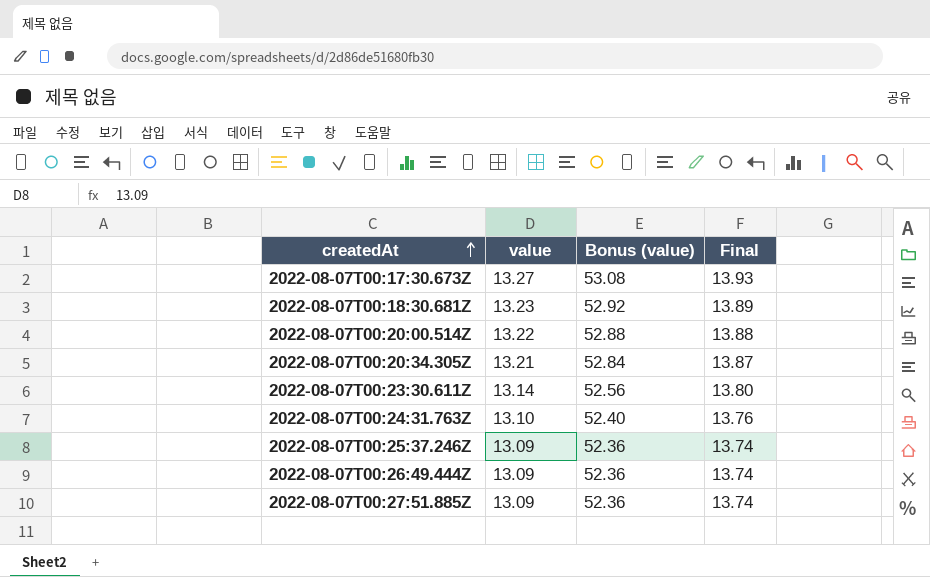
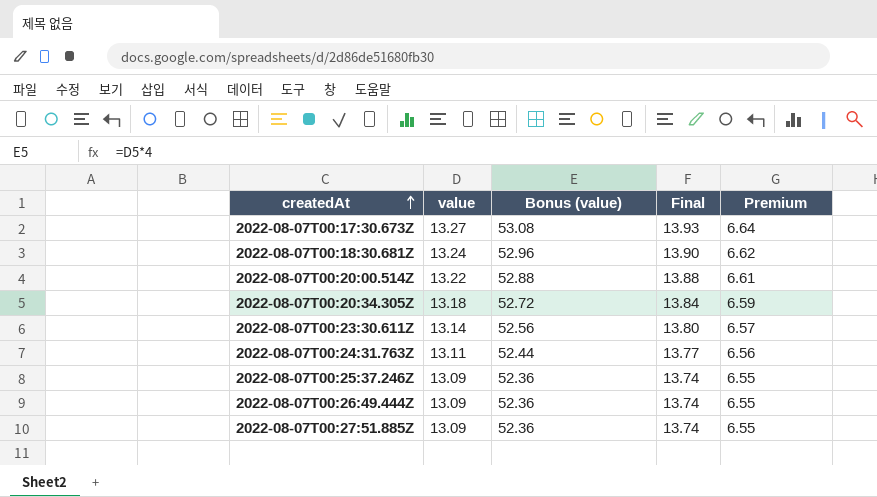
column Premium | formula: none -> [value] * 0.5
2022-08-07T00:18:30.681Z | value: 13.23 -> 13.24
2022-08-07T00:18:30.681Z | Bonus (value): 52.92 -> 52.96
2022-08-07T00:18:30.681Z | Final: 13.89 -> 13.90
2022-08-07T00:20:34.305Z | value: 13.21 -> 13.18
2022-08-07T00:20:34.305Z | Bonus (value): 52.84 -> 52.72
2022-08-07T00:20:34.305Z | Final: 13.87 -> 13.84
2022-08-07T00:24:31.763Z | value: 13.10 -> 13.11
2022-08-07T00:24:31.763Z | Bonus (value): 52.40 -> 52.44
2022-08-07T00:24:31.763Z | Final: 13.76 -> 13.77

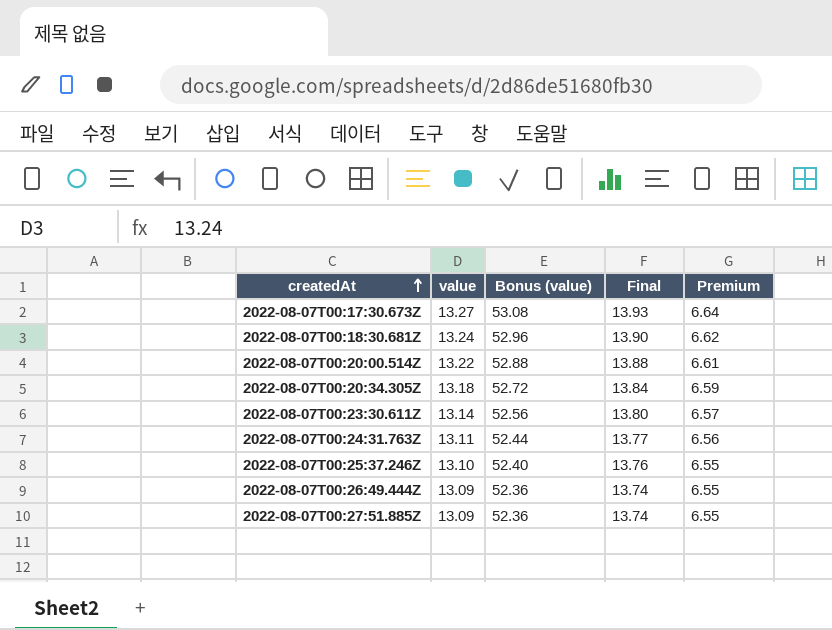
2022-08-07T00:25:37.246Z | value: 13.09 -> 13.10
2022-08-07T00:25:37.246Z | Bonus (value): 52.36 -> 52.40
2022-08-07T00:25:37.246Z | Final: 13.74 -> 13.76

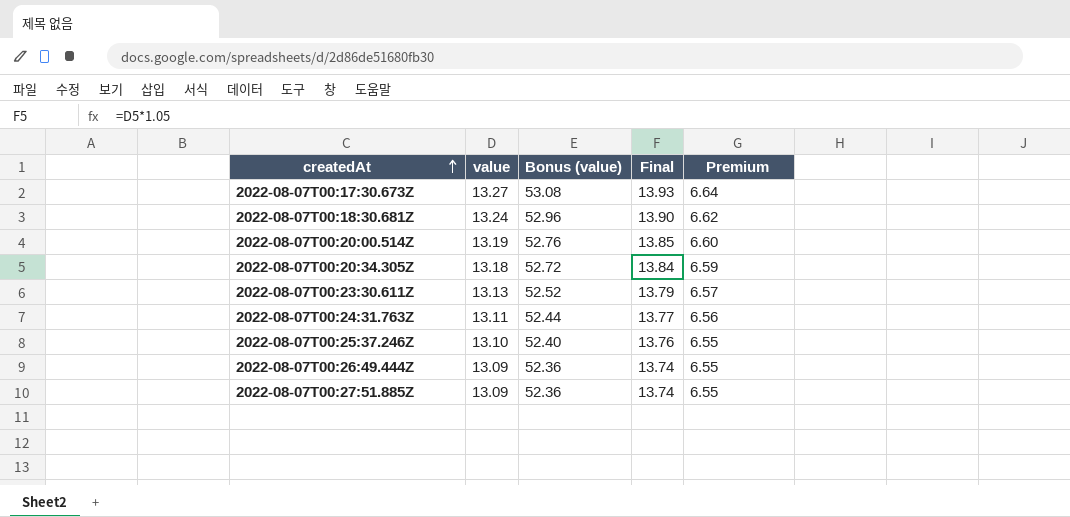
2022-08-07T00:20:00.514Z | value: 13.22 -> 13.19
2022-08-07T00:20:00.514Z | Bonus (value): 52.88 -> 52.76
2022-08-07T00:20:00.514Z | Final: 13.88 -> 13.85
2022-08-07T00:20:00.514Z | Premium: 6.61 -> 6.60
2022-08-07T00:23:30.611Z | value: 13.14 -> 13.13
2022-08-07T00:23:30.611Z | Bonus (value): 52.56 -> 52.52
2022-08-07T00:23:30.611Z | Final: 13.80 -> 13.79

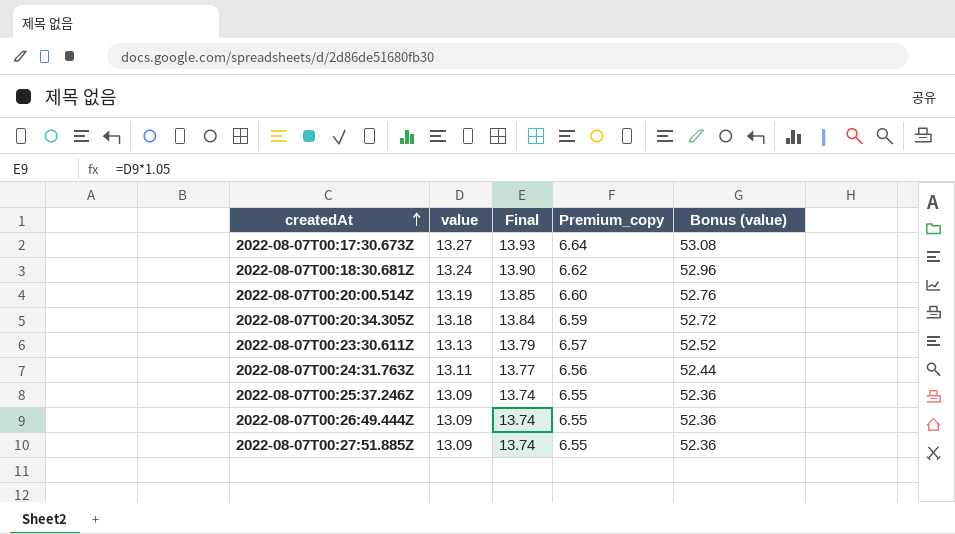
column name: Premium -> Premium_copy
column Bonus (value) | position: 3 -> 5
2022-08-07T00:25:37.246Z | value: 13.10 -> 13.09
2022-08-07T00:25:37.246Z | Final: 13.76 -> 13.74
2022-08-07T00:25:37.246Z | Bonus (value): 52.40 -> 52.36

